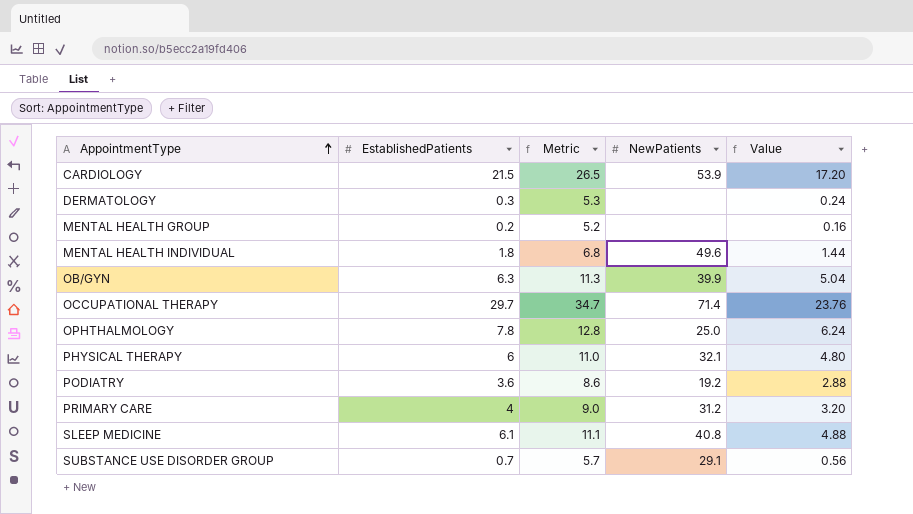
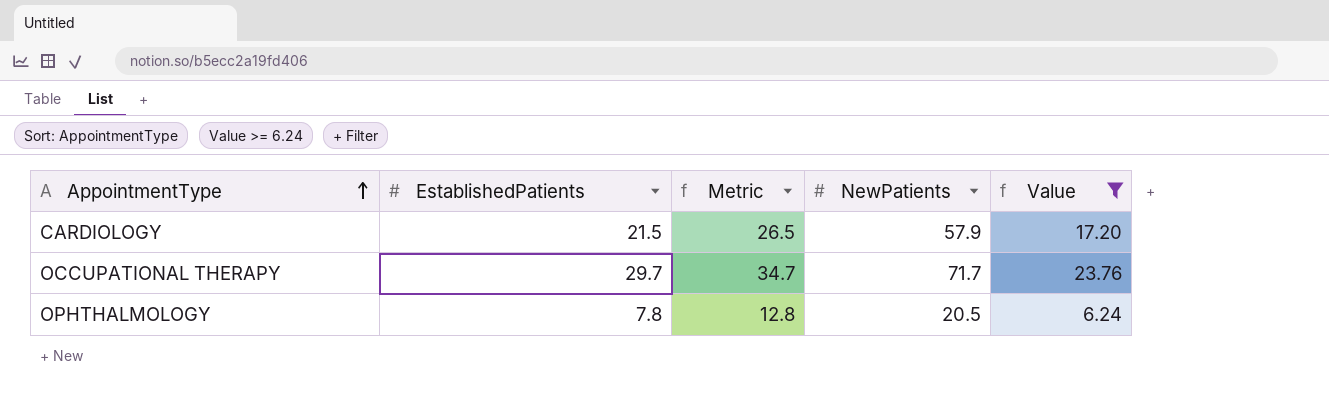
filter: none -> Value >= 6.24
CARDIOLOGY | NewPatients: 53.9 -> 57.9
OCCUPATIONAL THERAPY | NewPatients: 71.4 -> 71.7
OPHTHALMOLOGY | NewPatients: 25.0 -> 20.5

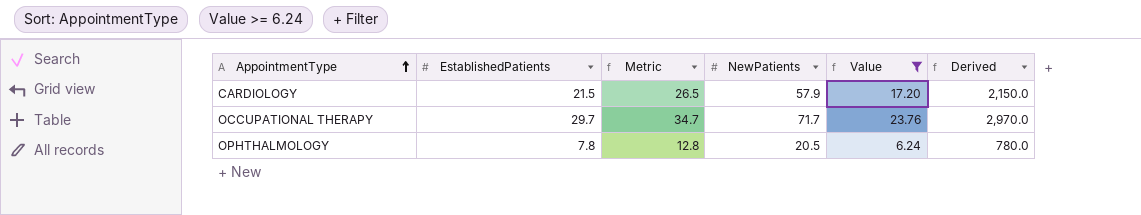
column Derived | formula: none -> [EstablishedPatients] * 100

